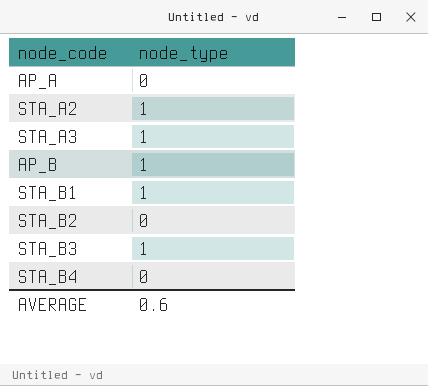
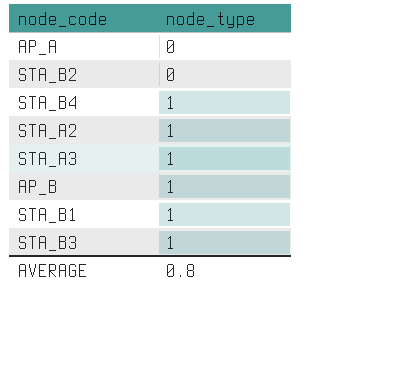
row order: none -> node_type ascending
STA_B4 | node_type: 0 -> 1
AVERAGE | node_type: 0.6 -> 0.8

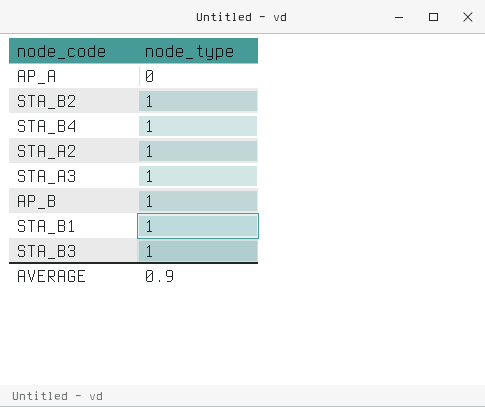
STA_B2 | node_type: 0 -> 1
AVERAGE | node_type: 0.8 -> 0.9

